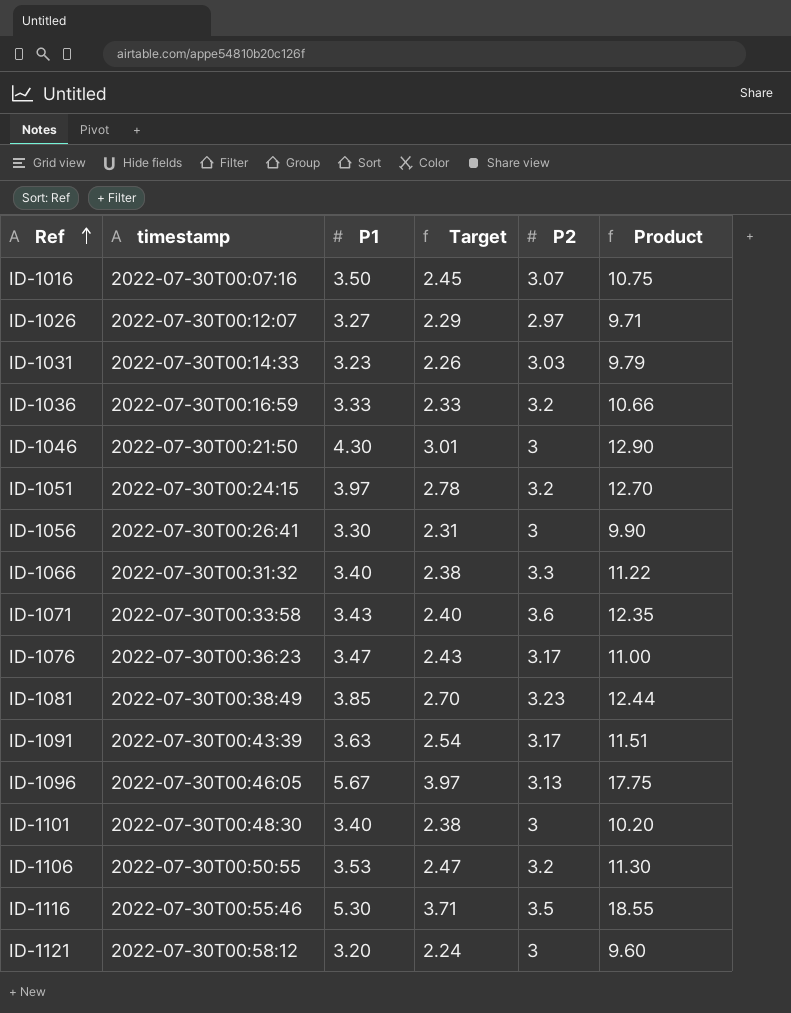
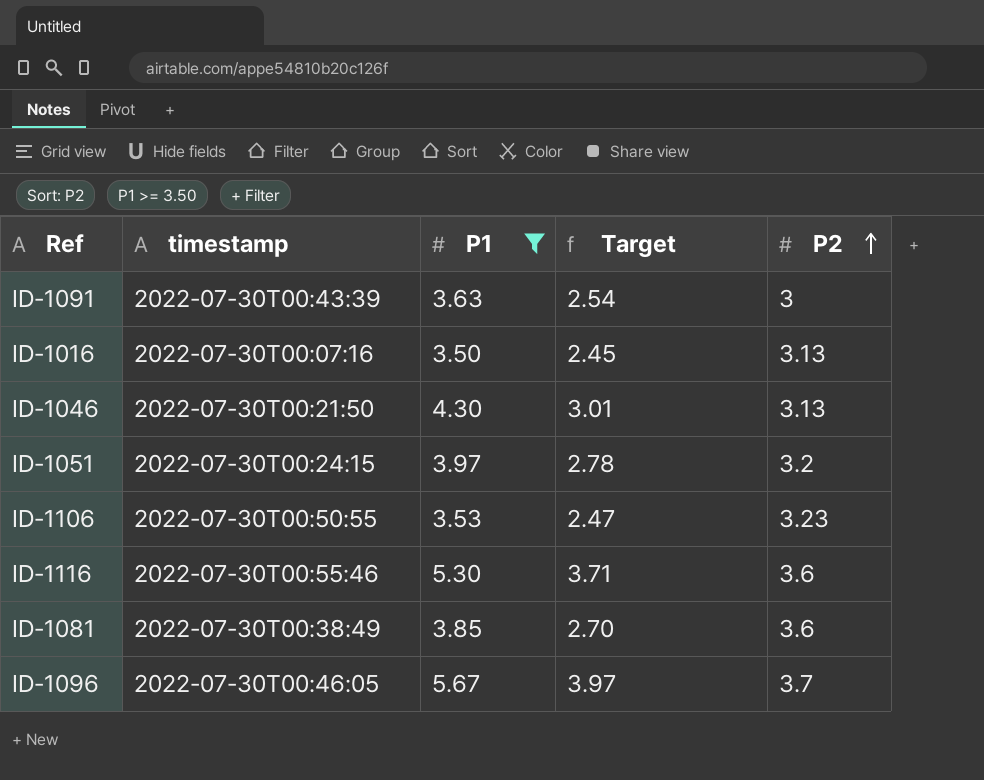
filter: none -> P1 >= 3.50
row order: Ref ascending -> P2 ascending
column Product | formula: [P1] * [P2] -> none
ID-1091 | P2: 3.17 -> 3
ID-1016 | P2: 3.07 -> 3.13
ID-1046 | P2: 3 -> 3.13
ID-1106 | P2: 3.2 -> 3.23
ID-1116 | P2: 3.5 -> 3.6
ID-1081 | P2: 3.23 -> 3.6
ID-1096 | P2: 3.13 -> 3.7

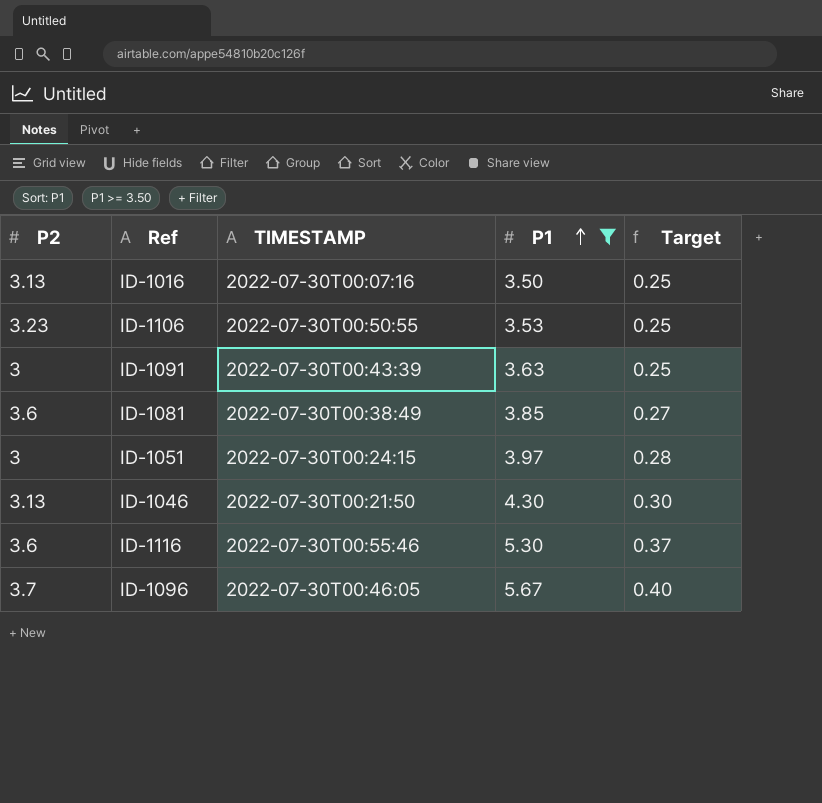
row order: P2 ascending -> P1 ascending
column P2 | position: 5 -> 1
column name: timestamp -> TIMESTAMP
column Target | formula: [P1] * 0.7 -> [P1] * 0.07
ID-1051 | P2: 3.2 -> 3

